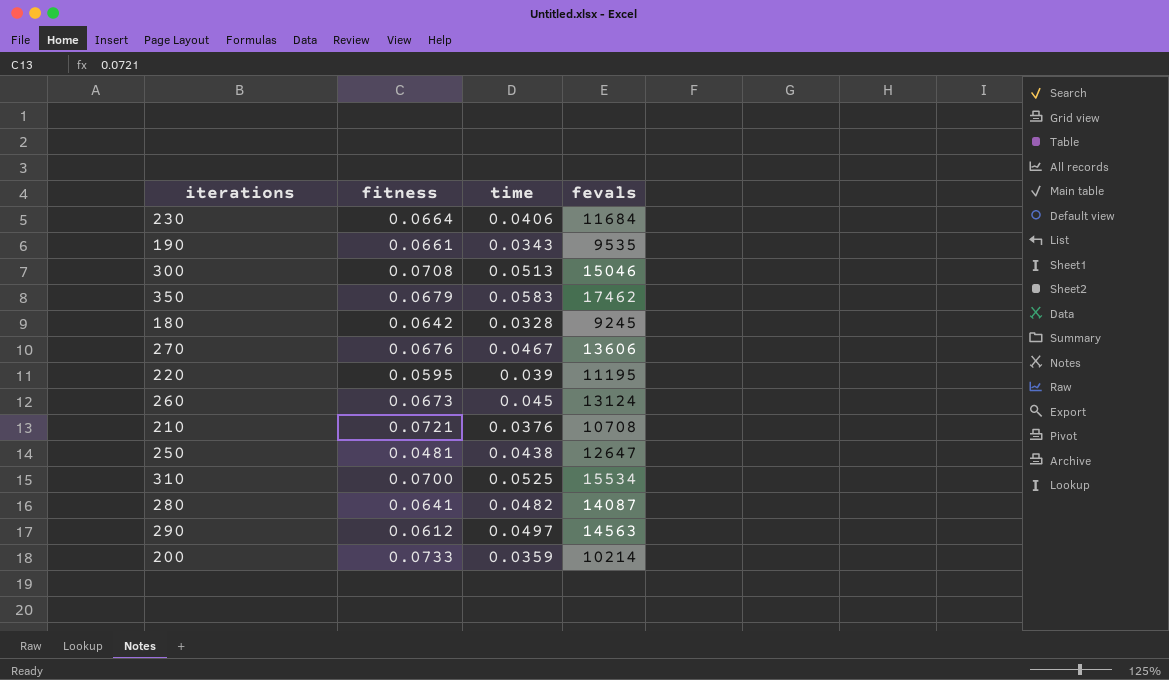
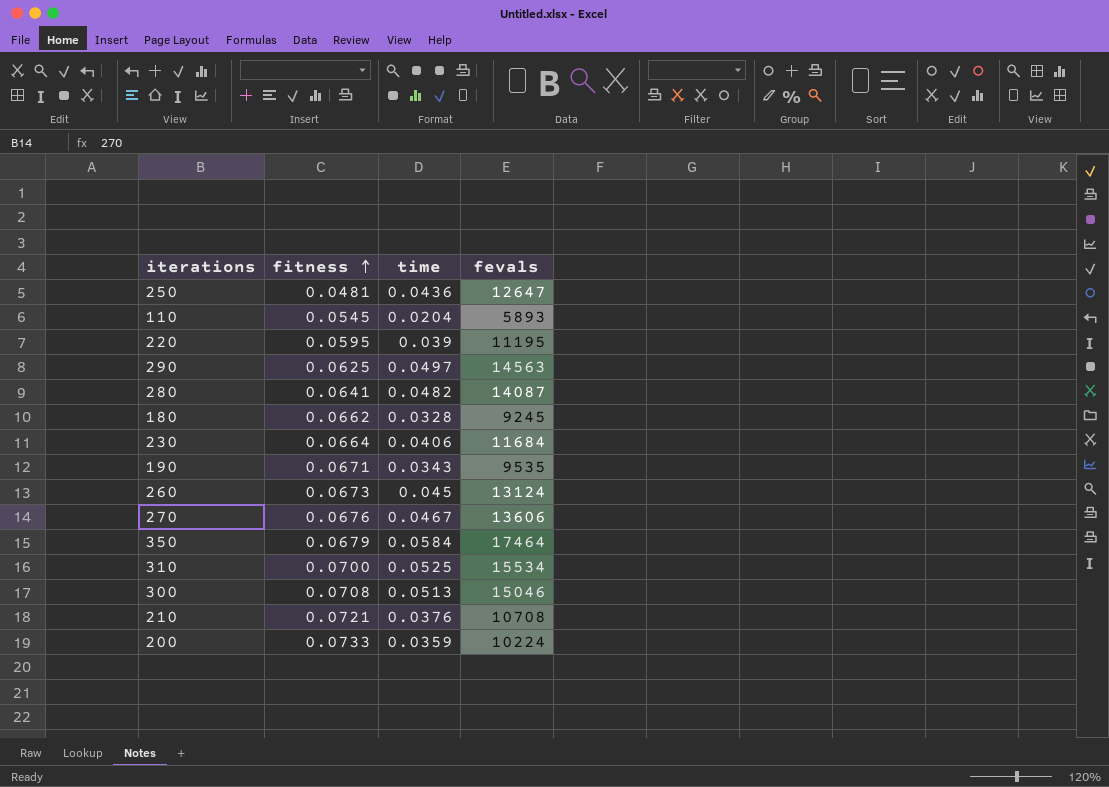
row order: none -> fitness ascending
250 | time: 0.0438 -> 0.0436
row 110: none -> 0.0545 | 0.0204 | 5893
290 | fitness: 0.0612 -> 0.0625
180 | fitness: 0.0642 -> 0.0662
190 | fitness: 0.0661 -> 0.0671
350 | time: 0.0583 -> 0.0584
350 | fevals: 17462 -> 17464
200 | fevals: 10214 -> 10224

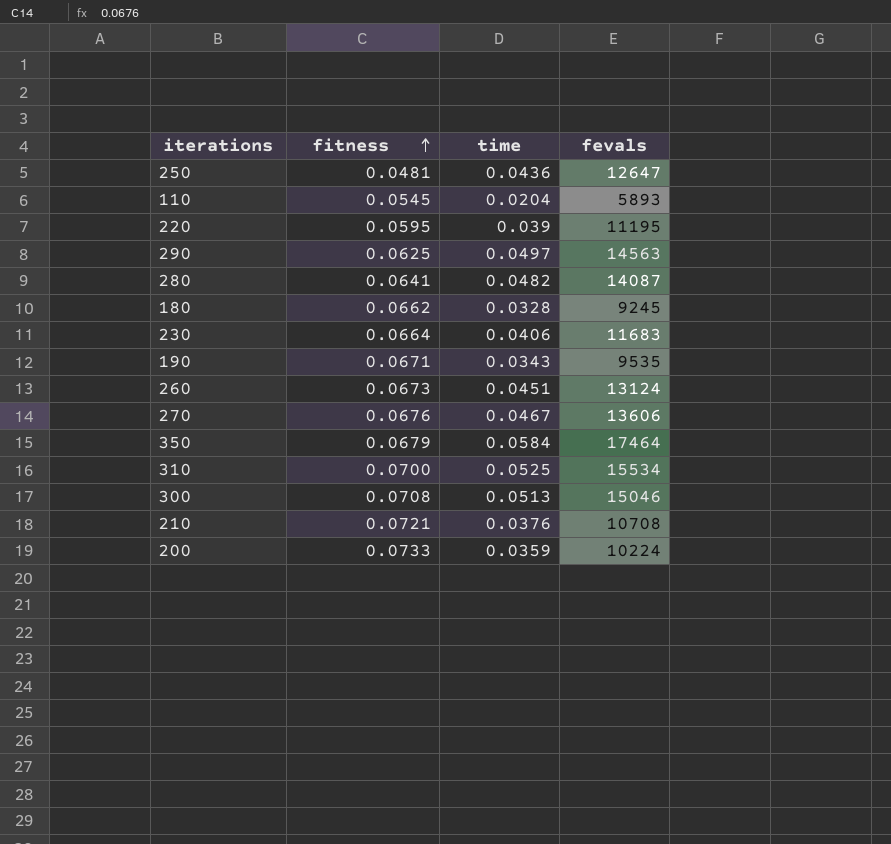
230 | fevals: 11684 -> 11683
260 | time: 0.045 -> 0.0451

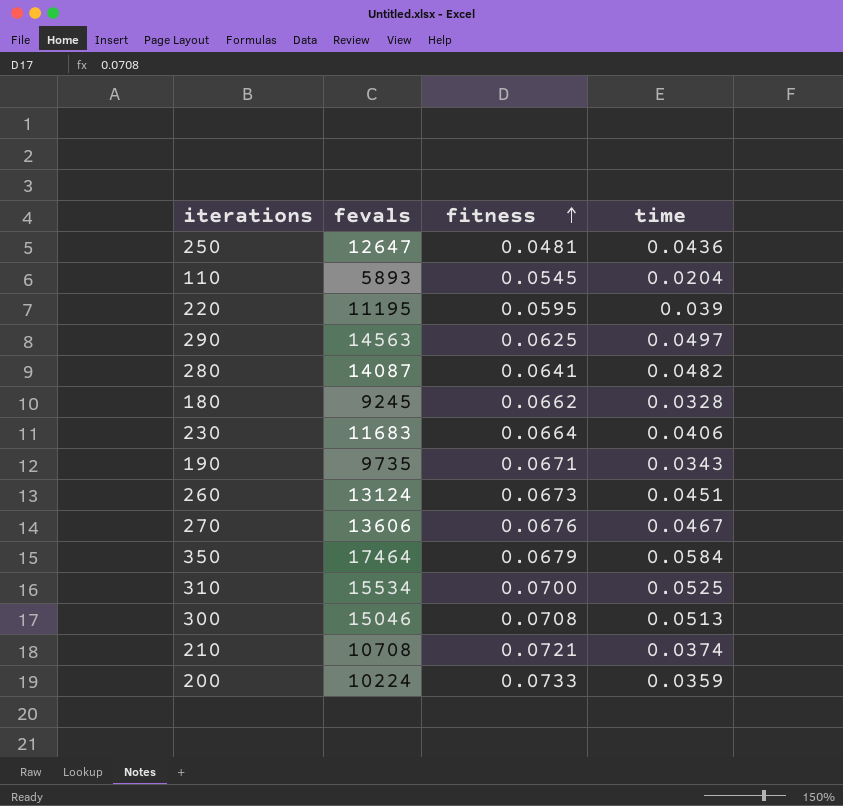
column fevals | position: 4 -> 2
190 | fevals: 9535 -> 9735
210 | time: 0.0376 -> 0.0374

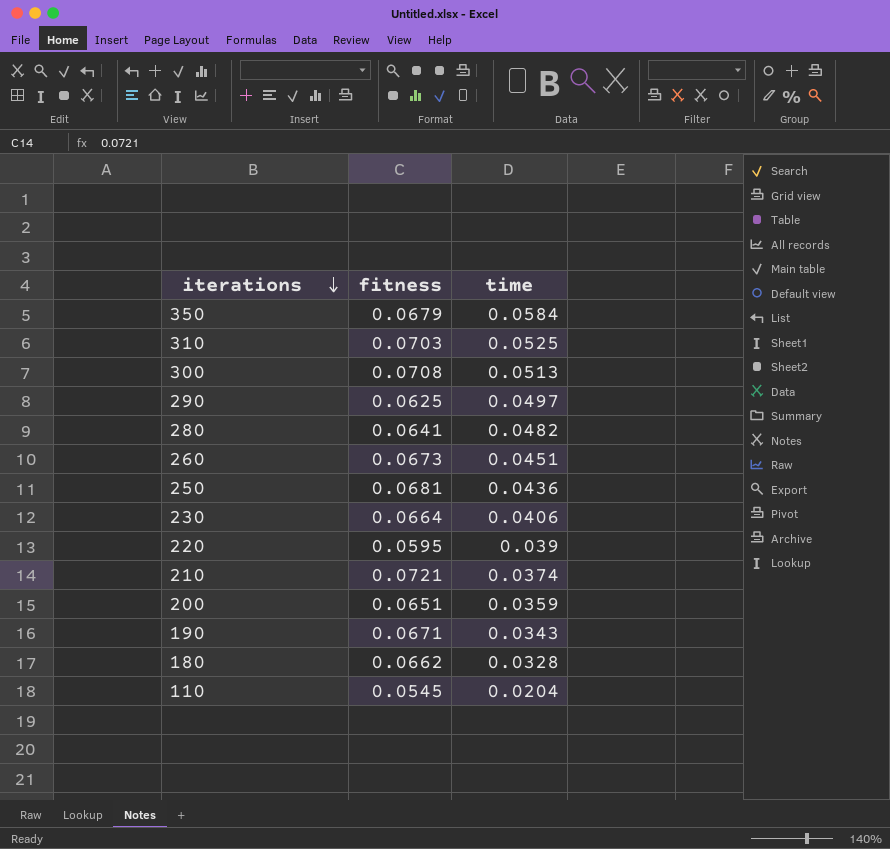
row order: fitness ascending -> iterations descending
column fevals | position: 2 -> none
row 270: 13606 | 0.0676 | 0.0467 -> none
310 | fitness: 0.0700 -> 0.0703
250 | fitness: 0.0481 -> 0.0681
200 | fitness: 0.0733 -> 0.0651

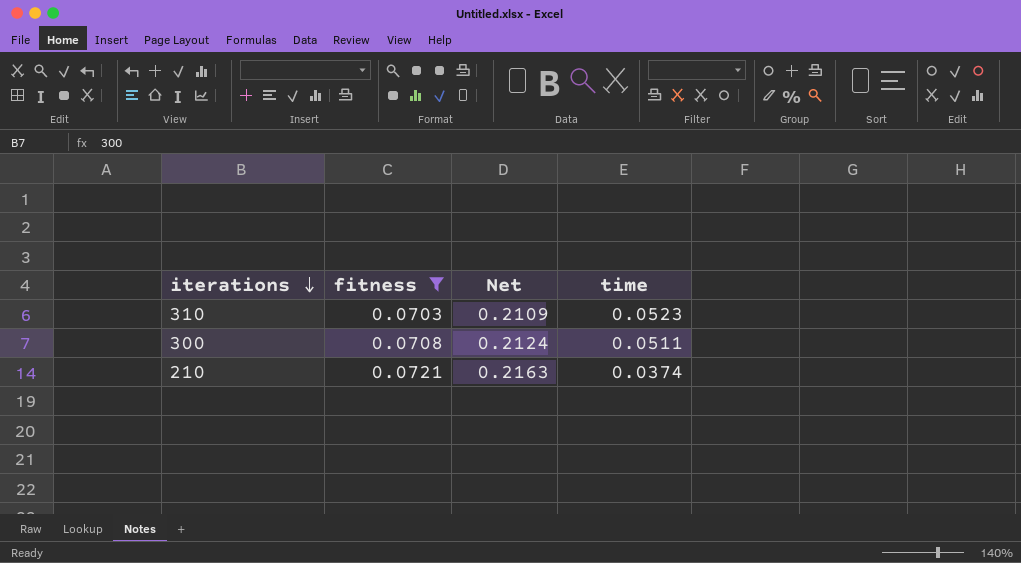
filter: none -> fitness >= 0.0703
column Net | formula: none -> [fitness] * 3
310 | time: 0.0525 -> 0.0523
300 | time: 0.0513 -> 0.0511

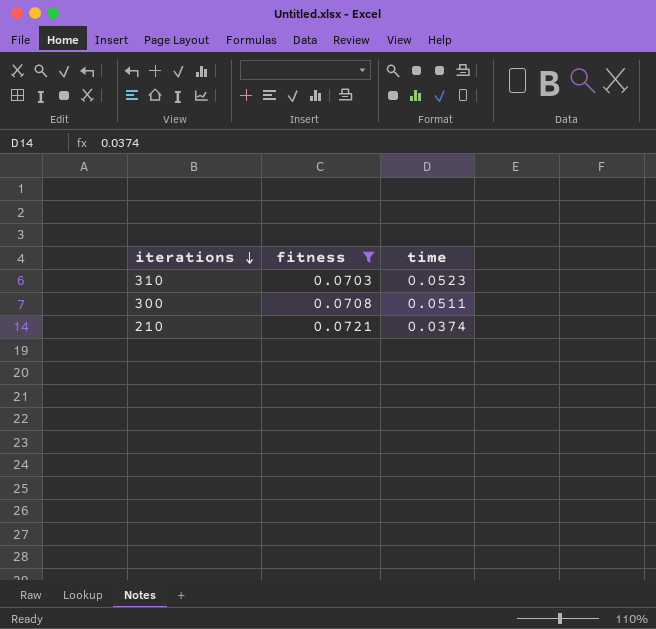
column Net | formula: [fitness] * 3 -> none

